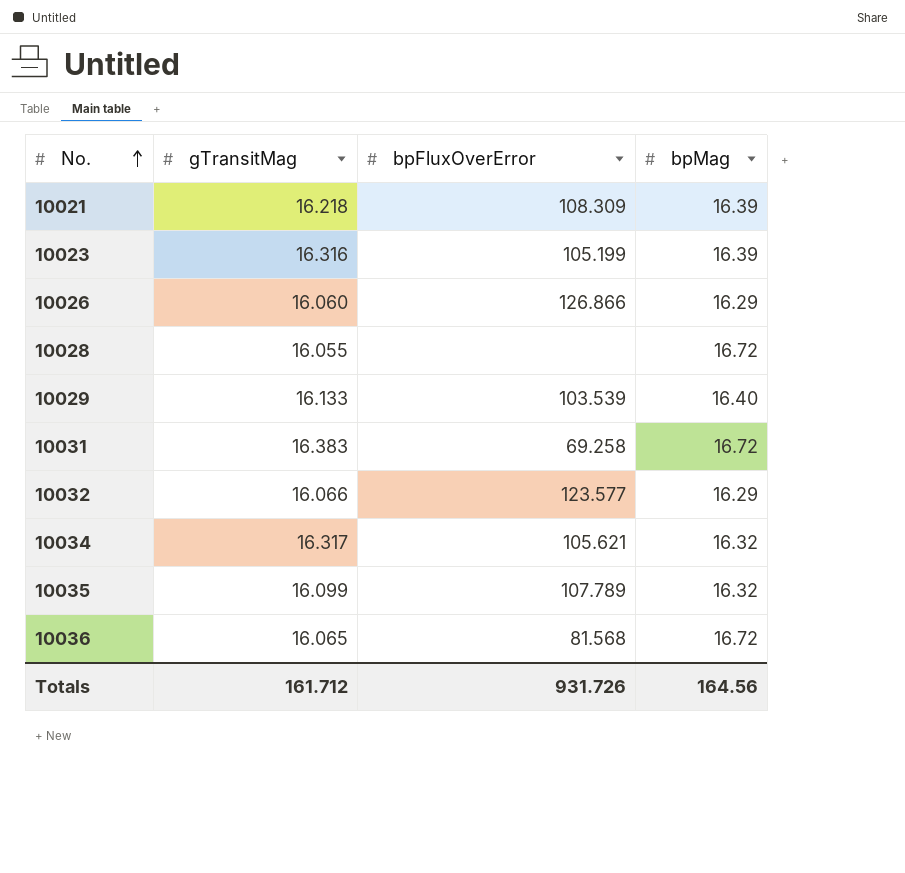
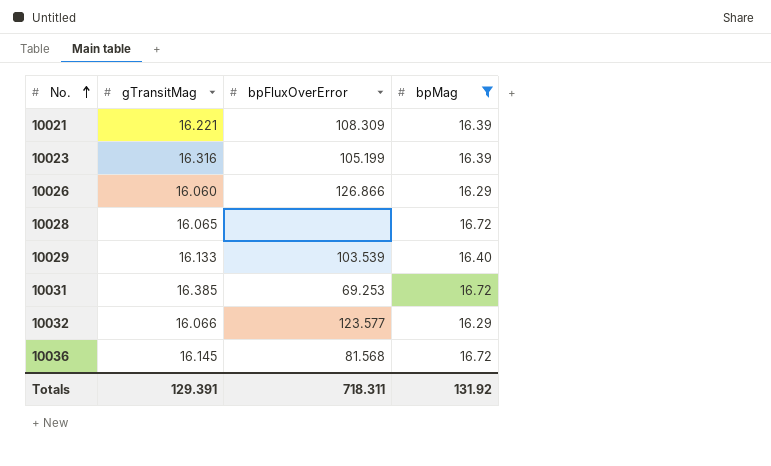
filter: none -> bpMag != 16.32
10021 | gTransitMag: 16.218 -> 16.221
10028 | gTransitMag: 16.055 -> 16.065
10031 | gTransitMag: 16.383 -> 16.385
10031 | bpFluxOverError: 69.258 -> 69.253
10036 | gTransitMag: 16.065 -> 16.145
Totals | gTransitMag: 161.712 -> 129.391
Totals | bpFluxOverError: 931.726 -> 718.311
Totals | bpMag: 164.56 -> 131.92

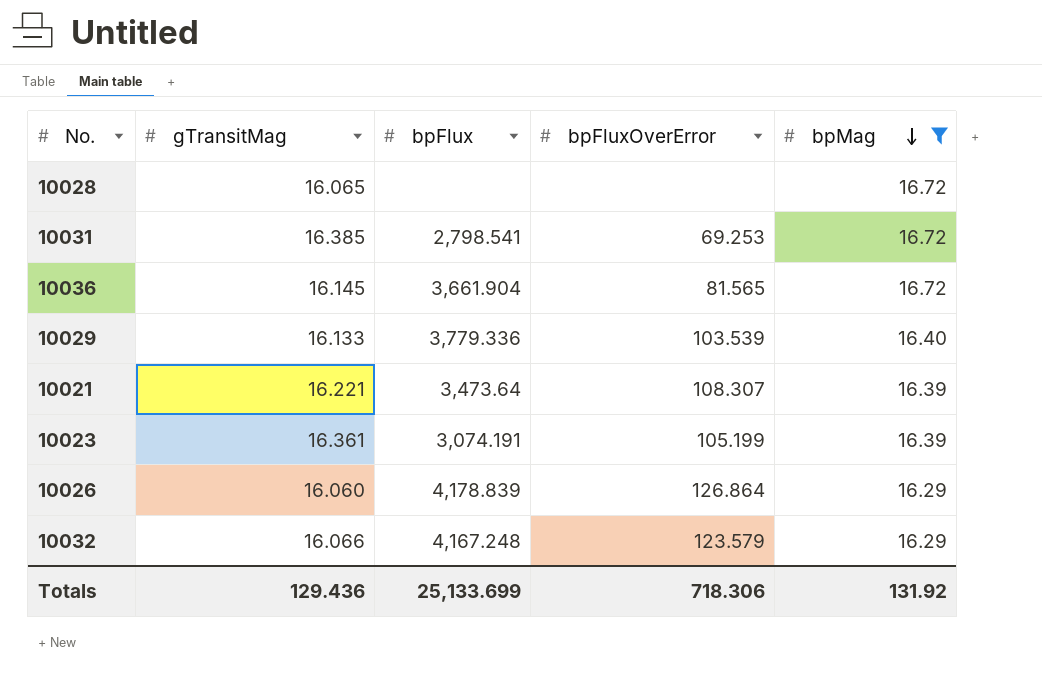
row order: No. ascending -> bpMag descending
column bpFlux | position: none -> 3
10036 | bpFluxOverError: 81.568 -> 81.565
10021 | bpFluxOverError: 108.309 -> 108.307
10023 | gTransitMag: 16.316 -> 16.361
10026 | bpFluxOverError: 126.866 -> 126.864
10032 | bpFluxOverError: 123.577 -> 123.579
Totals | gTransitMag: 129.391 -> 129.436
Totals | bpFluxOverError: 718.311 -> 718.306

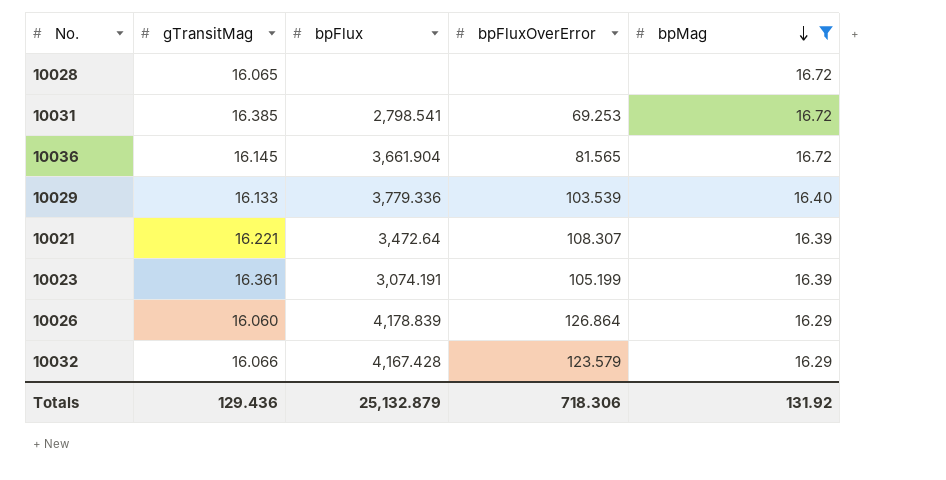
10021 | bpFlux: 3,473.64 -> 3,472.64
10032 | bpFlux: 4,167.248 -> 4,167.428
Totals | bpFlux: 25,133.699 -> 25,132.879

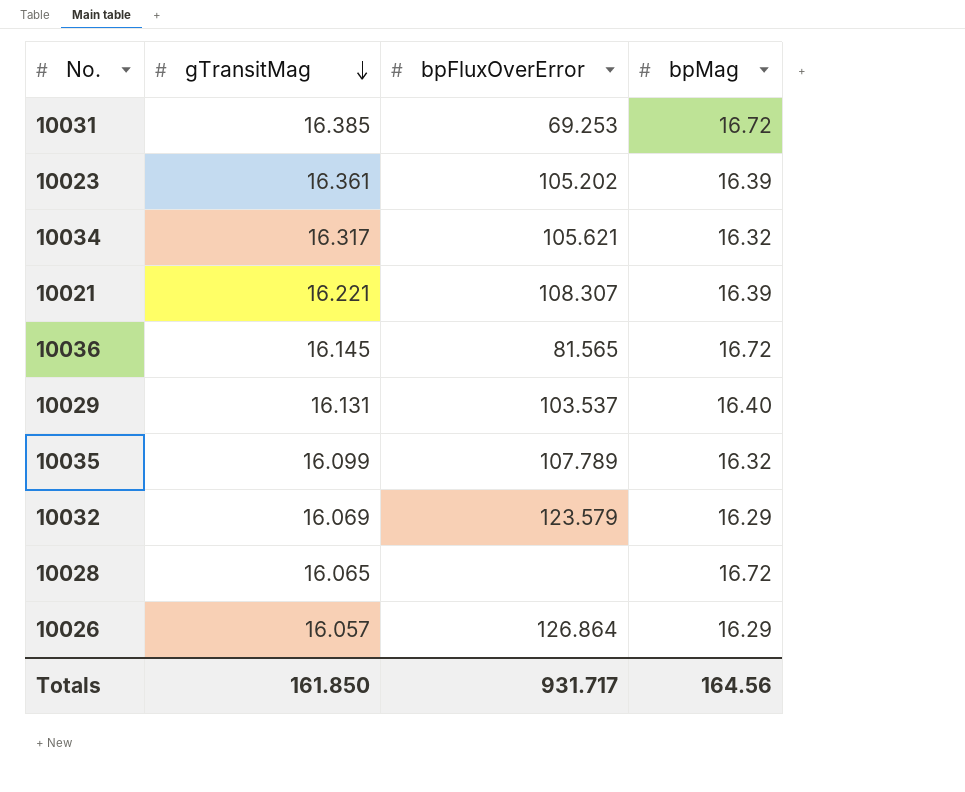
filter: bpMag != 16.32 -> none
row order: bpMag descending -> gTransitMag descending
column bpFlux | position: 3 -> none
10023 | bpFluxOverError: 105.199 -> 105.202
10029 | gTransitMag: 16.133 -> 16.131
10029 | bpFluxOverError: 103.539 -> 103.537
10032 | gTransitMag: 16.066 -> 16.069
10026 | gTransitMag: 16.060 -> 16.057
Totals | gTransitMag: 129.436 -> 161.850
Totals | bpFluxOverError: 718.306 -> 931.717
Totals | bpMag: 131.92 -> 164.56

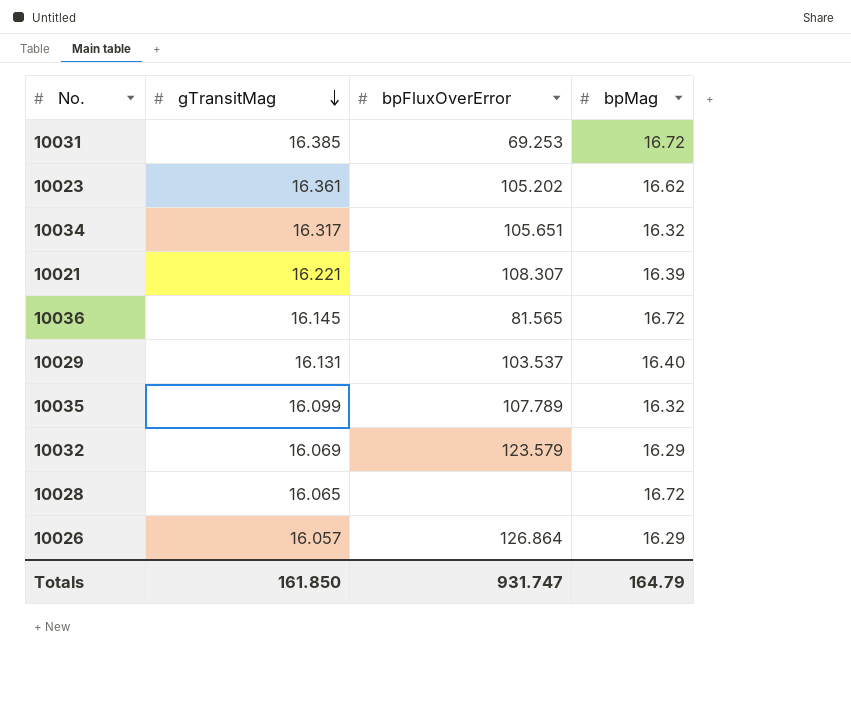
10023 | bpMag: 16.39 -> 16.62
10034 | bpFluxOverError: 105.621 -> 105.651
Totals | bpFluxOverError: 931.717 -> 931.747
Totals | bpMag: 164.56 -> 164.79

